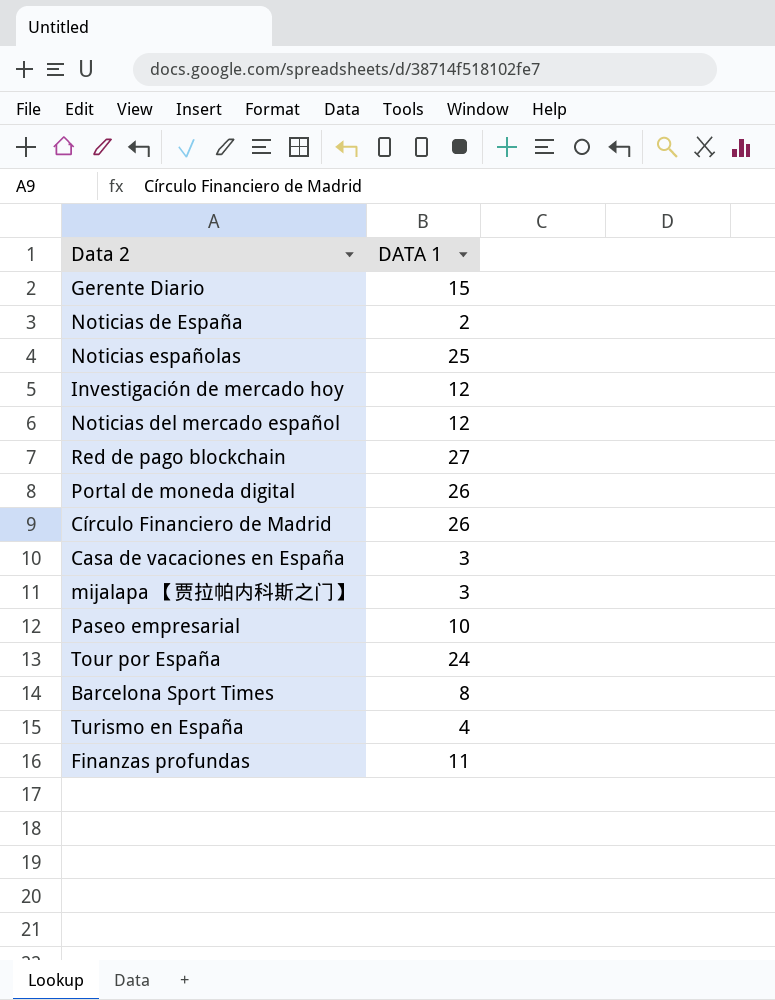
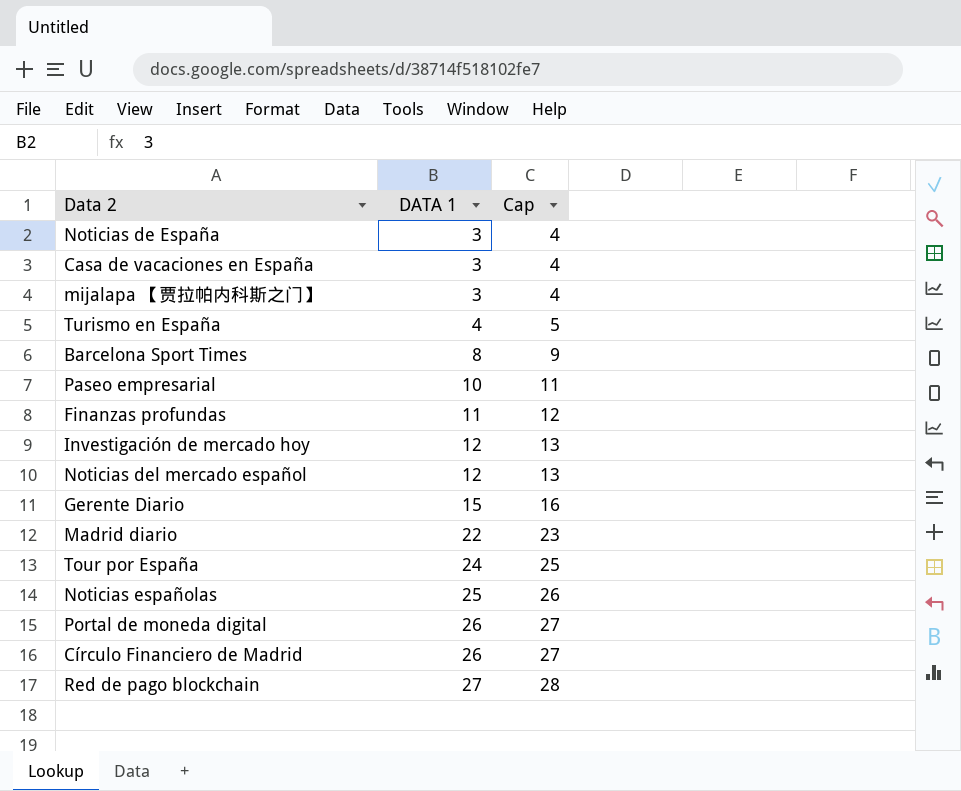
row order: none -> DATA 1 ascending
column Cap | formula: none -> [DATA 1] + 1
Noticias de España | DATA 1: 2 -> 3
row Madrid diario: none -> 22 | 23

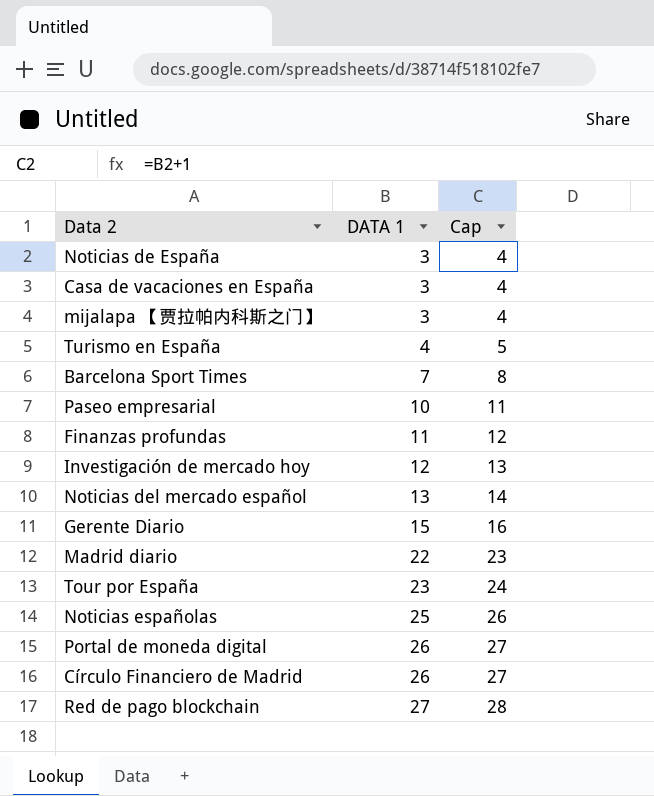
Barcelona Sport Times | DATA 1: 8 -> 7
Barcelona Sport Times | Cap: 9 -> 8
Noticias del mercado español | DATA 1: 12 -> 13
Noticias del mercado español | Cap: 13 -> 14
Tour por España | DATA 1: 24 -> 23
Tour por España | Cap: 25 -> 24

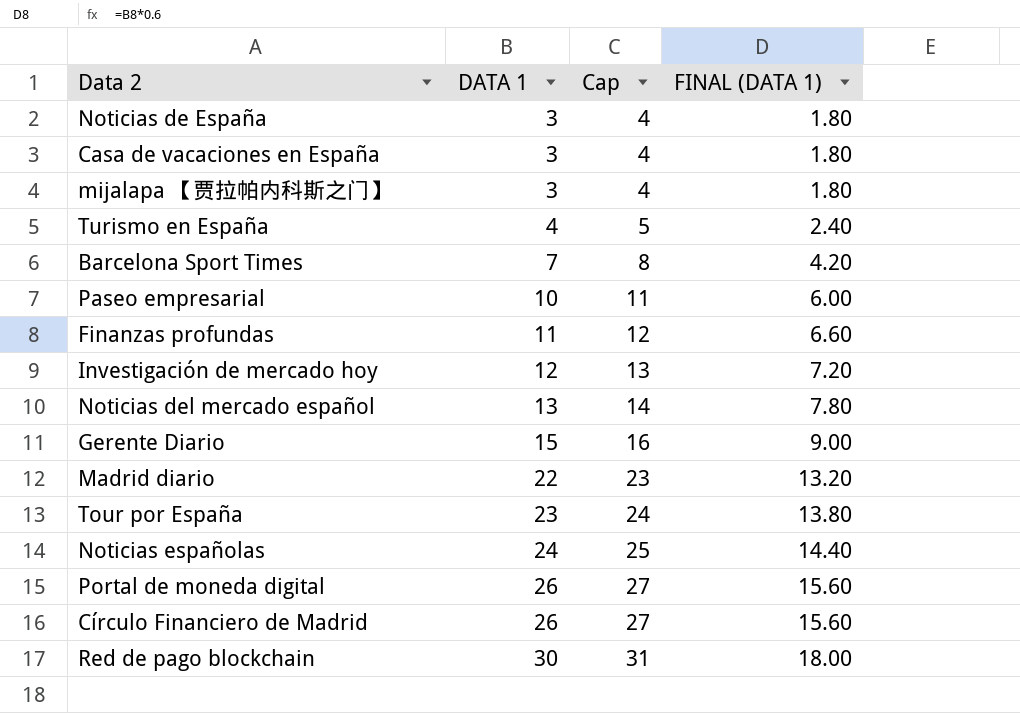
column FINAL (DATA 1) | formula: none -> [DATA 1] * 0.6
Noticias españolas | DATA 1: 25 -> 24
Noticias españolas | Cap: 26 -> 25
Red de pago blockchain | DATA 1: 27 -> 30
Red de pago blockchain | Cap: 28 -> 31

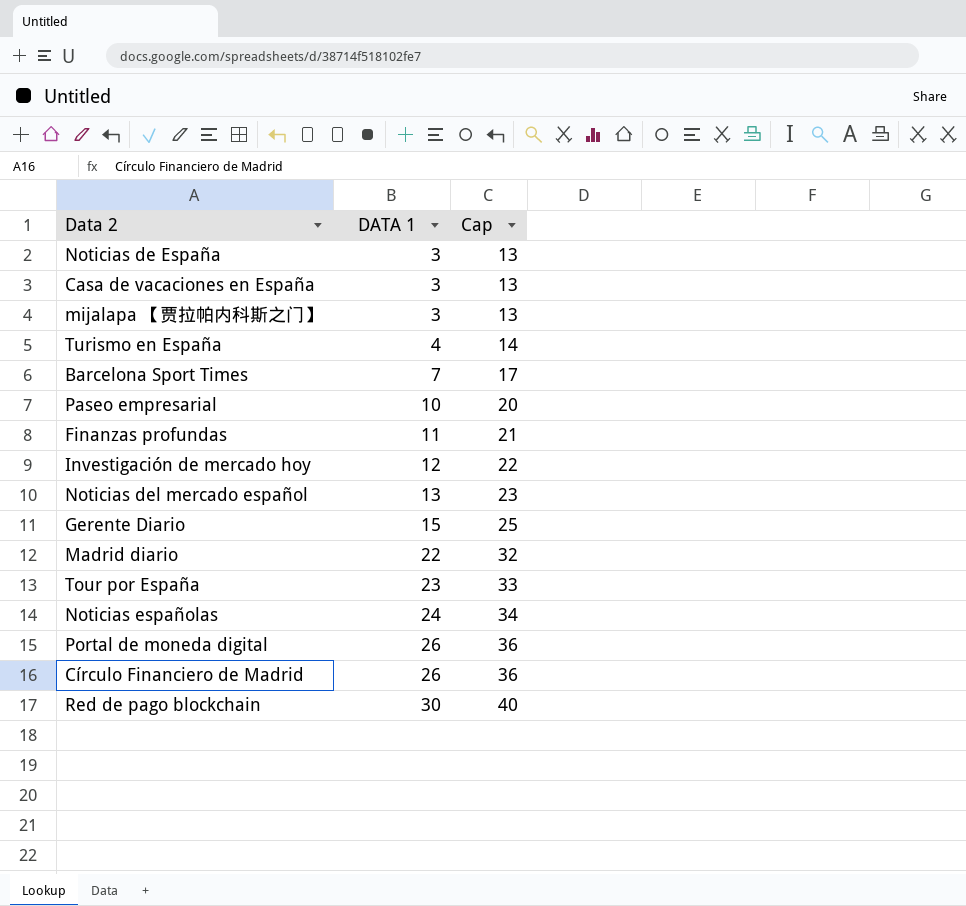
column FINAL (DATA 1) | formula: [DATA 1] * 0.6 -> none
column Cap | formula: [DATA 1] + 1 -> [DATA 1] + 10

